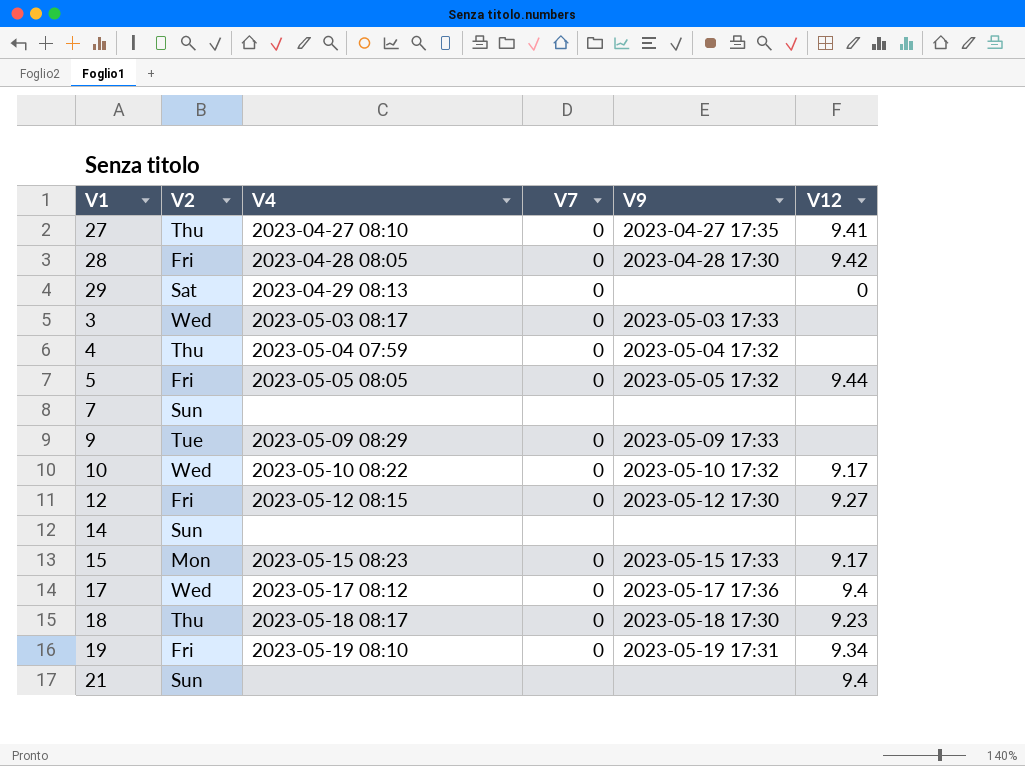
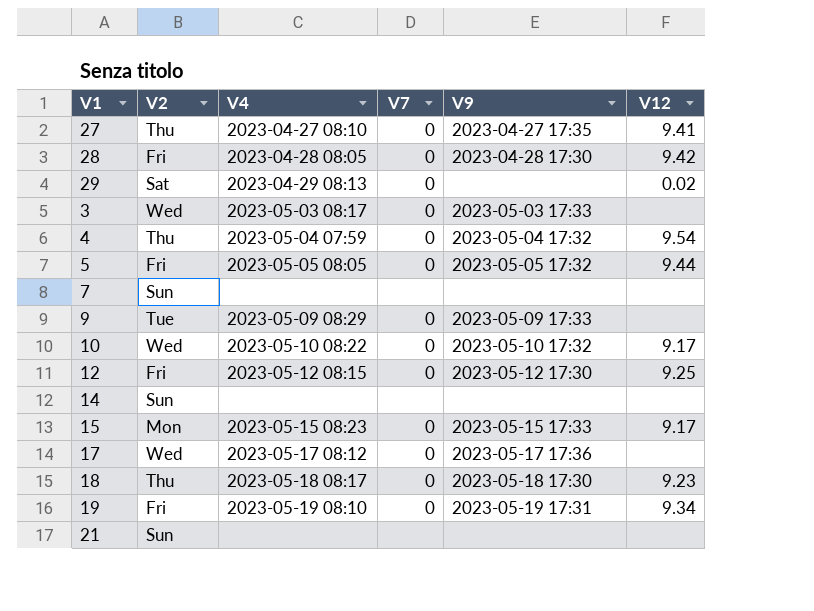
29 | V12: 0 -> 0.02
4 | V12: none -> 9.54
12 | V12: 9.27 -> 9.25
17 | V12: 9.4 -> none
21 | V12: 9.4 -> none

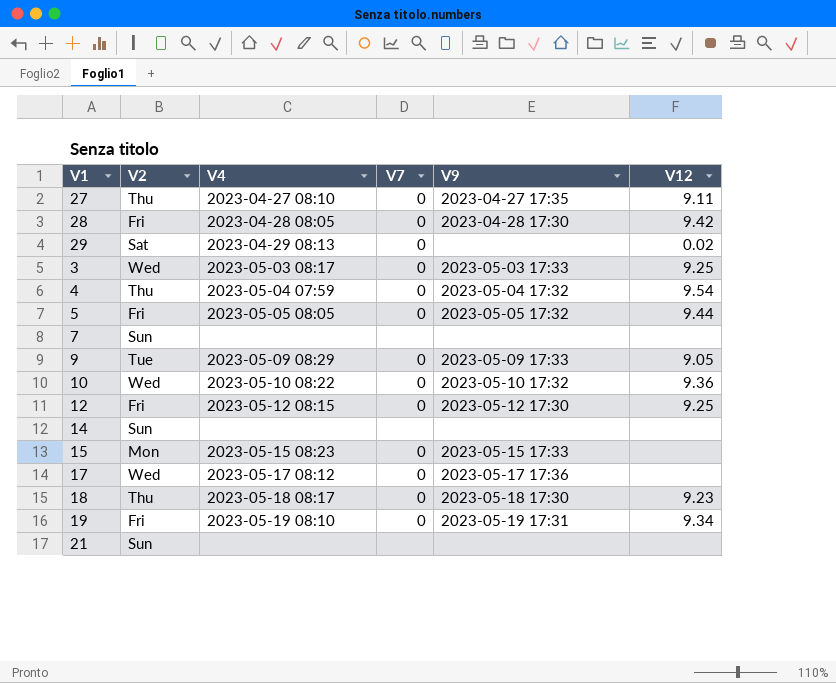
27 | V12: 9.41 -> 9.11
3 | V12: none -> 9.25
9 | V12: none -> 9.05
10 | V12: 9.17 -> 9.36
15 | V12: 9.17 -> none

